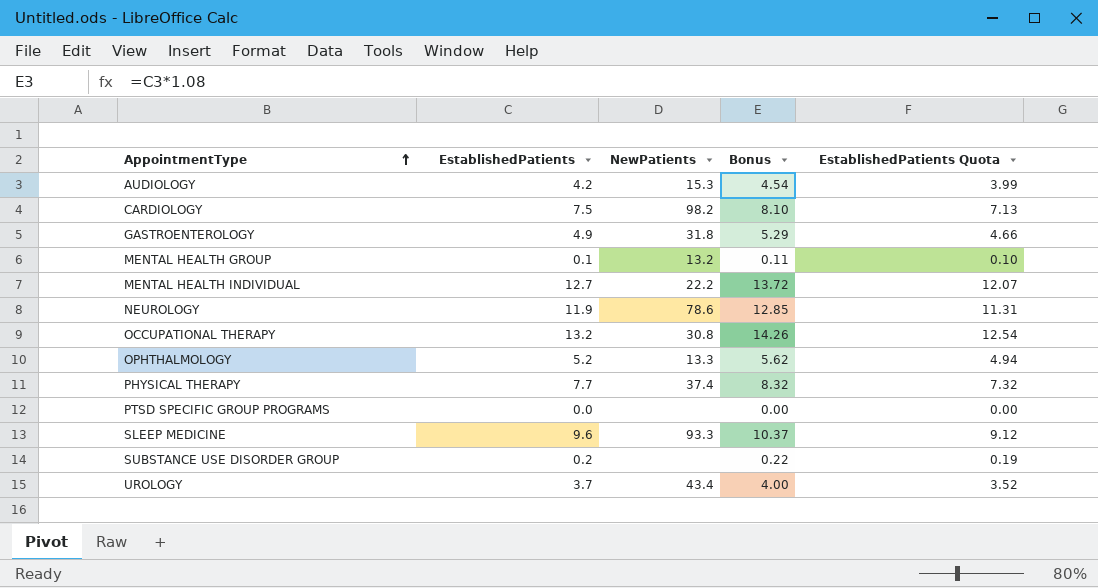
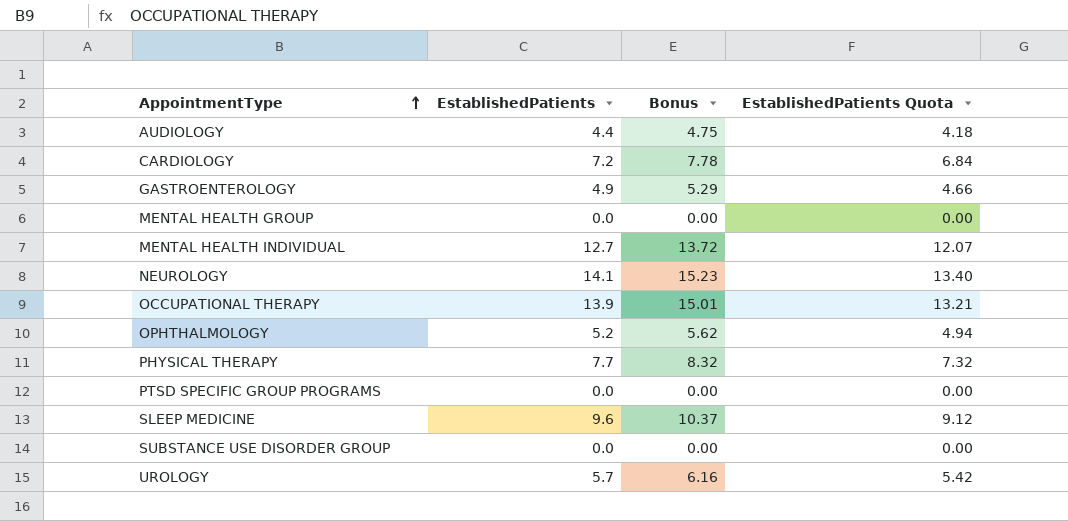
column NewPatients | position: 3 -> none
AUDIOLOGY | EstablishedPatients: 4.2 -> 4.4
AUDIOLOGY | Bonus: 4.54 -> 4.75
AUDIOLOGY | EstablishedPatients Quota: 3.99 -> 4.18
CARDIOLOGY | EstablishedPatients: 7.5 -> 7.2
CARDIOLOGY | Bonus: 8.10 -> 7.78
CARDIOLOGY | EstablishedPatients Quota: 7.13 -> 6.84
MENTAL HEALTH GROUP | EstablishedPatients: 0.1 -> 0.0
MENTAL HEALTH GROUP | Bonus: 0.11 -> 0.00
MENTAL HEALTH GROUP | EstablishedPatients Quota: 0.10 -> 0.00
NEUROLOGY | EstablishedPatients: 11.9 -> 14.1
NEUROLOGY | Bonus: 12.85 -> 15.23
NEUROLOGY | EstablishedPatients Quota: 11.31 -> 13.40
OCCUPATIONAL THERAPY | EstablishedPatients: 13.2 -> 13.9
OCCUPATIONAL THERAPY | Bonus: 14.26 -> 15.01
OCCUPATIONAL THERAPY | EstablishedPatients Quota: 12.54 -> 13.21
SUBSTANCE USE DISORDER GROUP | EstablishedPatients: 0.2 -> 0.0
SUBSTANCE USE DISORDER GROUP | Bonus: 0.22 -> 0.00
SUBSTANCE USE DISORDER GROUP | EstablishedPatients Quota: 0.19 -> 0.00
UROLOGY | EstablishedPatients: 3.7 -> 5.7
UROLOGY | Bonus: 4.00 -> 6.16
UROLOGY | EstablishedPatients Quota: 3.52 -> 5.42

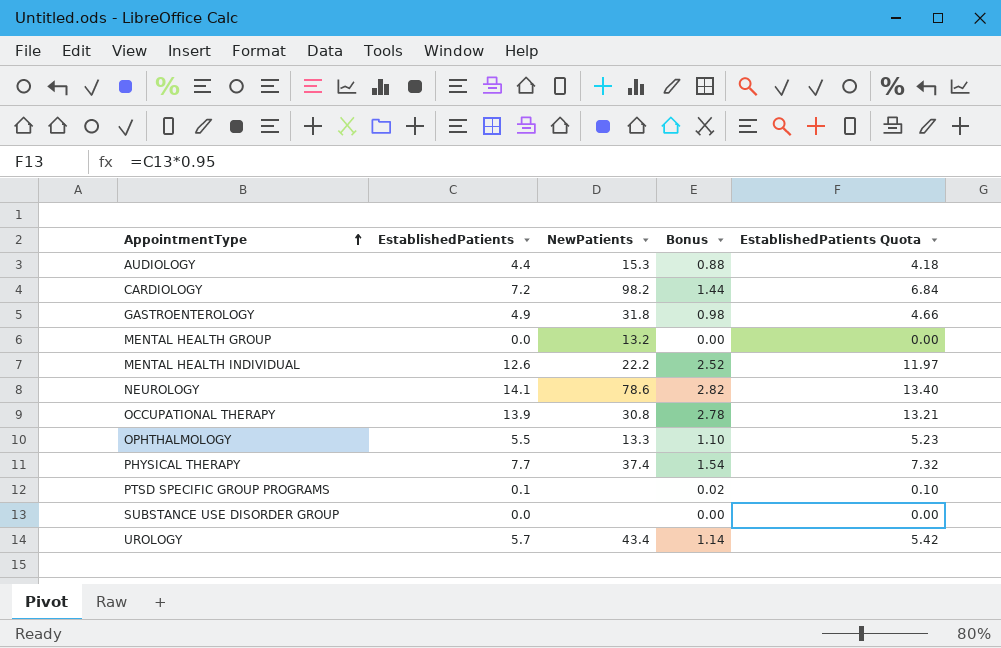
column NewPatients | position: none -> 3
column Bonus | formula: [EstablishedPatients] * 1.08 -> [EstablishedPatients] * 0.2
row SLEEP MEDICINE: 9.6 | 10.37 | 9.12 -> none
MENTAL HEALTH INDIVIDUAL | EstablishedPatients: 12.7 -> 12.6
MENTAL HEALTH INDIVIDUAL | EstablishedPatients Quota: 12.07 -> 11.97
OPHTHALMOLOGY | EstablishedPatients: 5.2 -> 5.5
OPHTHALMOLOGY | EstablishedPatients Quota: 4.94 -> 5.23
PTSD SPECIFIC GROUP PROGRAMS | EstablishedPatients: 0.0 -> 0.1
PTSD SPECIFIC GROUP PROGRAMS | EstablishedPatients Quota: 0.00 -> 0.10

